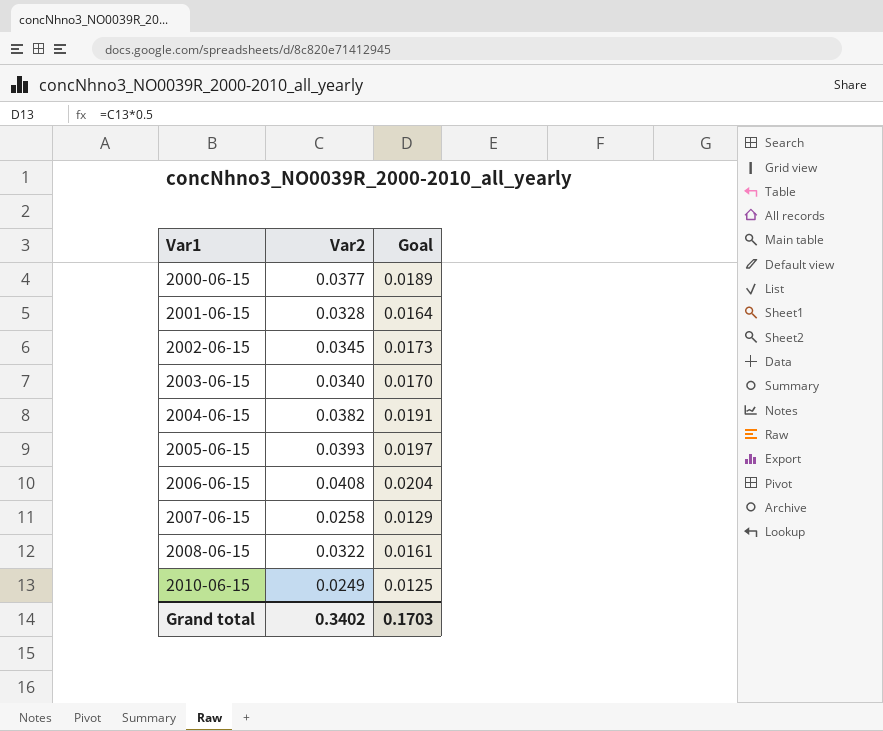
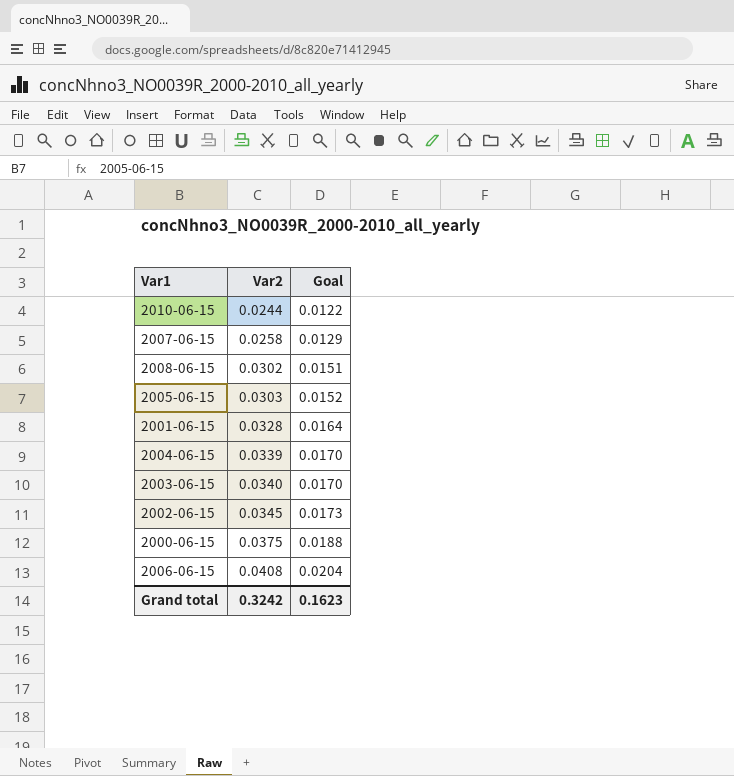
row order: Var1 ascending -> Var2 ascending
2010-06-15 | Var2: 0.0249 -> 0.0244
2010-06-15 | Goal: 0.0125 -> 0.0122
2008-06-15 | Var2: 0.0322 -> 0.0302
2008-06-15 | Goal: 0.0161 -> 0.0151
2005-06-15 | Var2: 0.0393 -> 0.0303
2005-06-15 | Goal: 0.0197 -> 0.0152
2004-06-15 | Var2: 0.0382 -> 0.0339
2004-06-15 | Goal: 0.0191 -> 0.0170
2000-06-15 | Var2: 0.0377 -> 0.0375
2000-06-15 | Goal: 0.0189 -> 0.0188
Grand total | Var2: 0.3402 -> 0.3242
Grand total | Goal: 0.1703 -> 0.1623

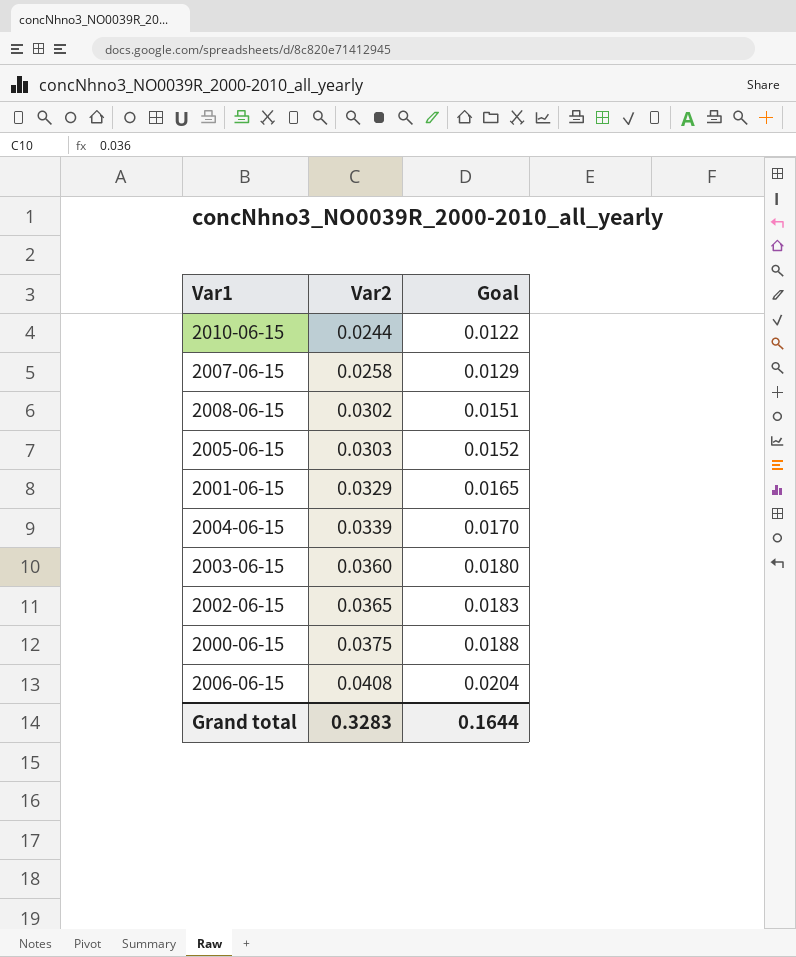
2001-06-15 | Var2: 0.0328 -> 0.0329
2001-06-15 | Goal: 0.0164 -> 0.0165
2003-06-15 | Var2: 0.0340 -> 0.0360
2003-06-15 | Goal: 0.0170 -> 0.0180
2002-06-15 | Var2: 0.0345 -> 0.0365
2002-06-15 | Goal: 0.0173 -> 0.0183
Grand total | Var2: 0.3242 -> 0.3283
Grand total | Goal: 0.1623 -> 0.1644

